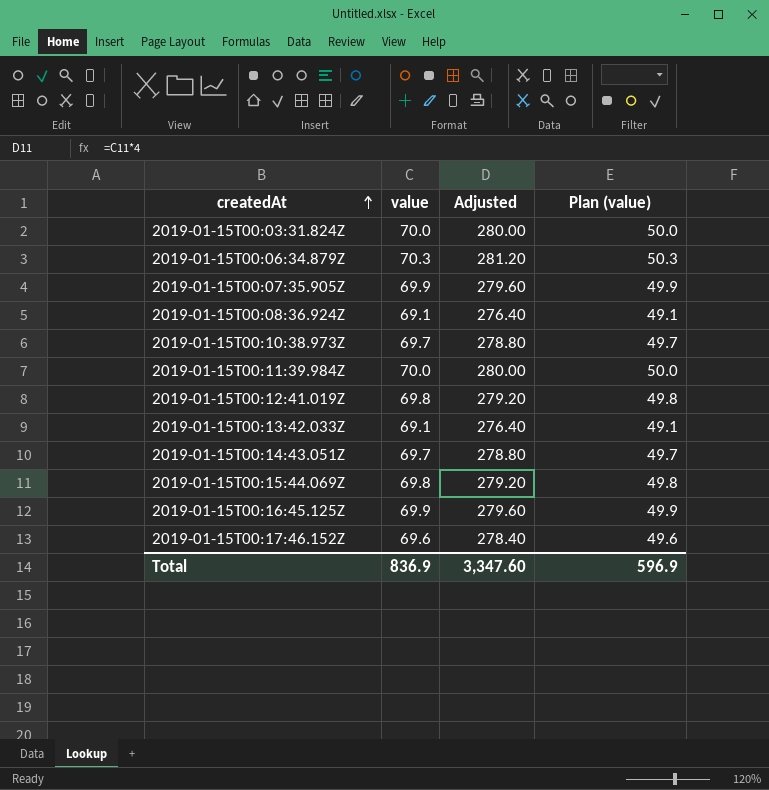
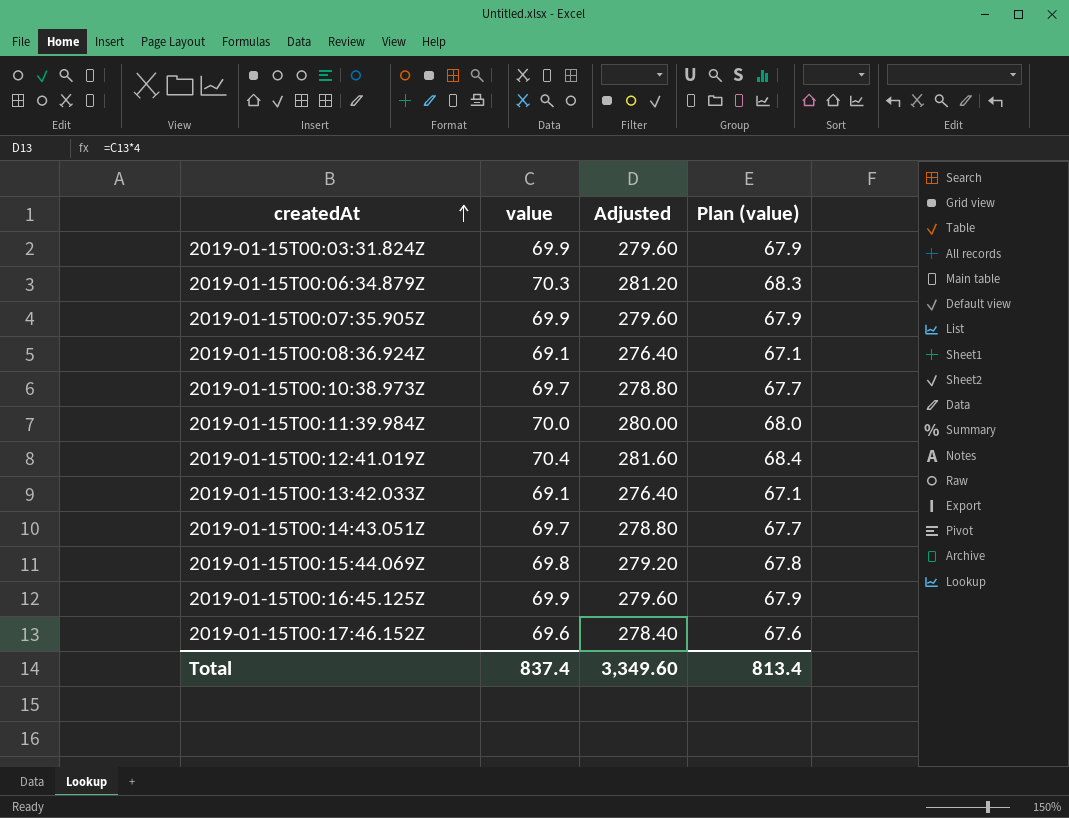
column Plan (value) | formula: [value] - 20 -> [value] - 2
2019-01-15T00:03:31.824Z | value: 70.0 -> 69.9
2019-01-15T00:03:31.824Z | Adjusted: 280.00 -> 279.60
2019-01-15T00:12:41.019Z | value: 69.8 -> 70.4
2019-01-15T00:12:41.019Z | Adjusted: 279.20 -> 281.60
Total | value: 836.9 -> 837.4
Total | Adjusted: 3,347.60 -> 3,349.60
Total | Plan (value): 596.9 -> 813.4

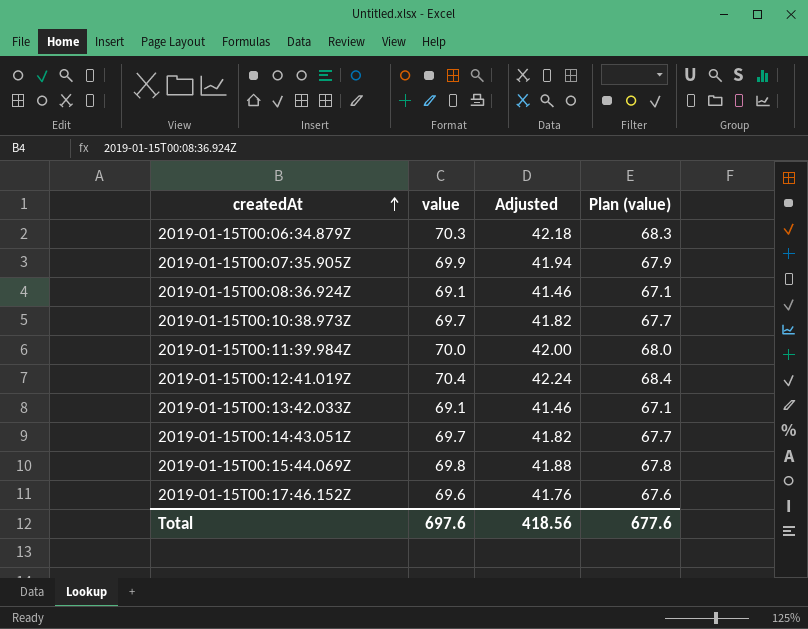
column Adjusted | formula: [value] * 4 -> [value] * 0.6
row 2019-01-15T00:03:31.824Z: 69.9 | 279.60 | 67.9 -> none
row 2019-01-15T00:16:45.125Z: 69.9 | 279.60 | 67.9 -> none
Total | value: 837.4 -> 697.6
Total | Adjusted: 3,349.60 -> 418.56
Total | Plan (value): 813.4 -> 677.6

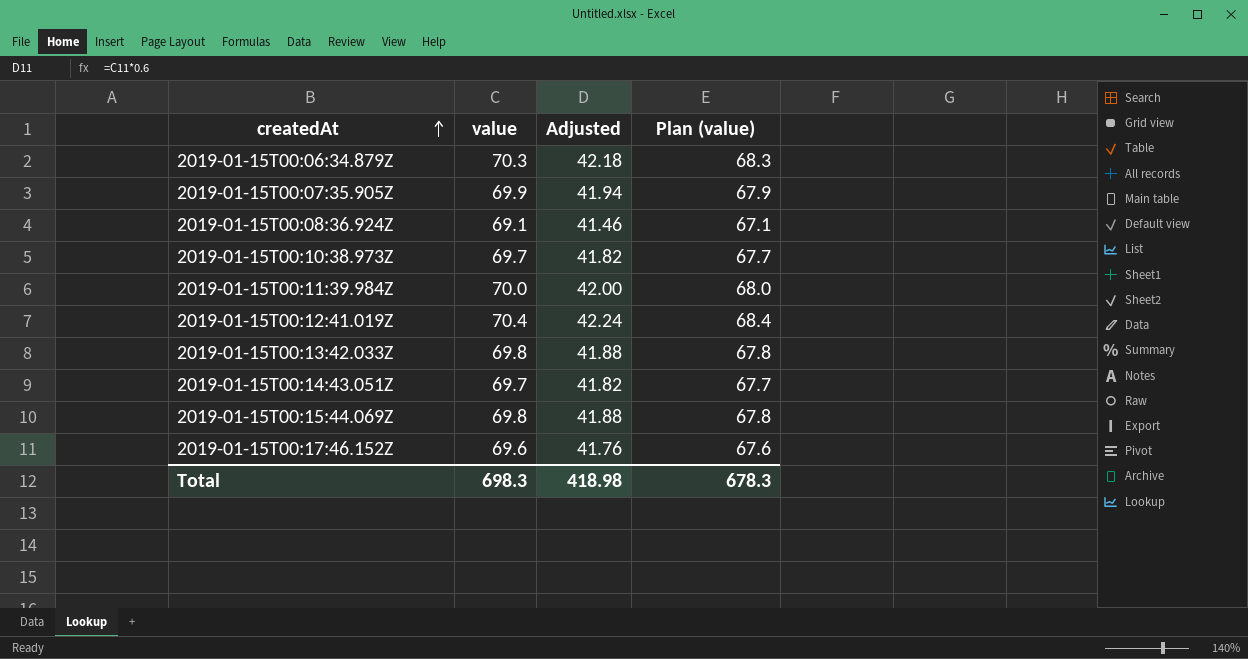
2019-01-15T00:13:42.033Z | value: 69.1 -> 69.8
2019-01-15T00:13:42.033Z | Adjusted: 41.46 -> 41.88
2019-01-15T00:13:42.033Z | Plan (value): 67.1 -> 67.8
Total | value: 697.6 -> 698.3
Total | Adjusted: 418.56 -> 418.98
Total | Plan (value): 677.6 -> 678.3

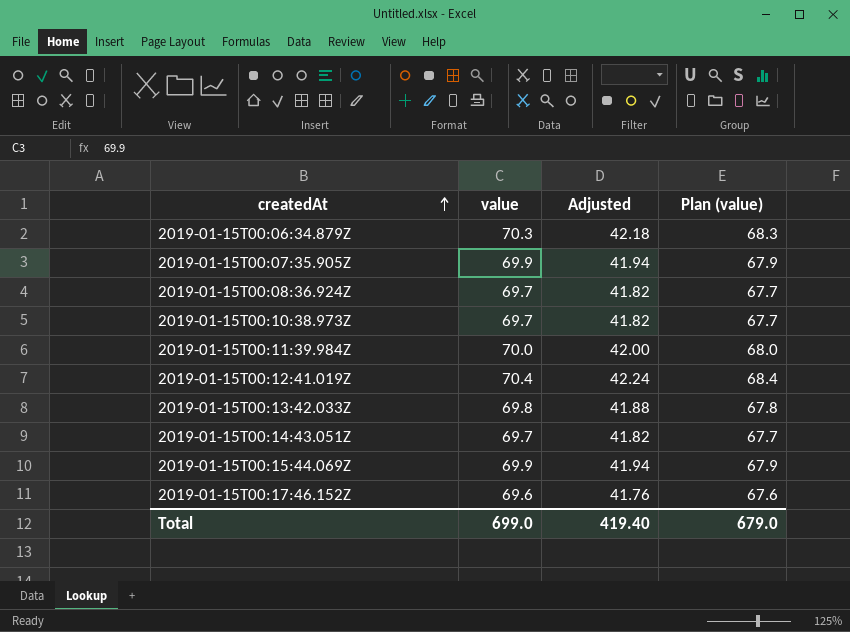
2019-01-15T00:08:36.924Z | value: 69.1 -> 69.7
2019-01-15T00:08:36.924Z | Adjusted: 41.46 -> 41.82
2019-01-15T00:08:36.924Z | Plan (value): 67.1 -> 67.7
2019-01-15T00:15:44.069Z | value: 69.8 -> 69.9
2019-01-15T00:15:44.069Z | Adjusted: 41.88 -> 41.94
2019-01-15T00:15:44.069Z | Plan (value): 67.8 -> 67.9
Total | value: 698.3 -> 699.0
Total | Adjusted: 418.98 -> 419.40
Total | Plan (value): 678.3 -> 679.0

